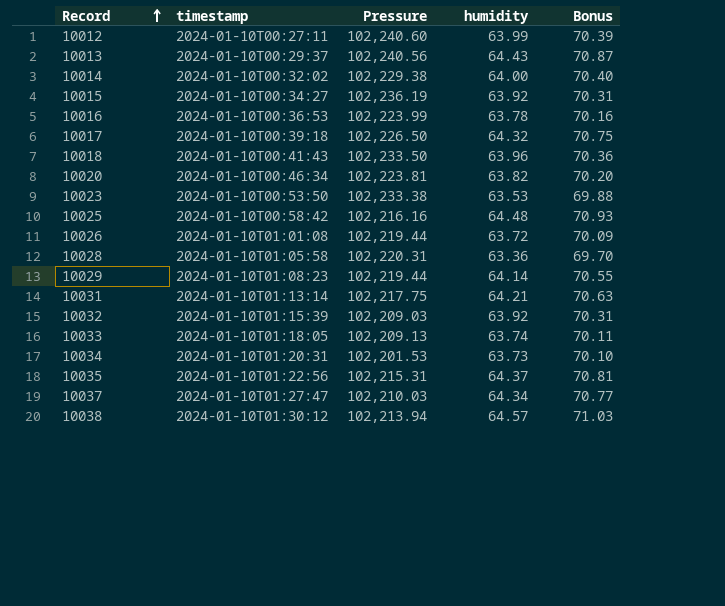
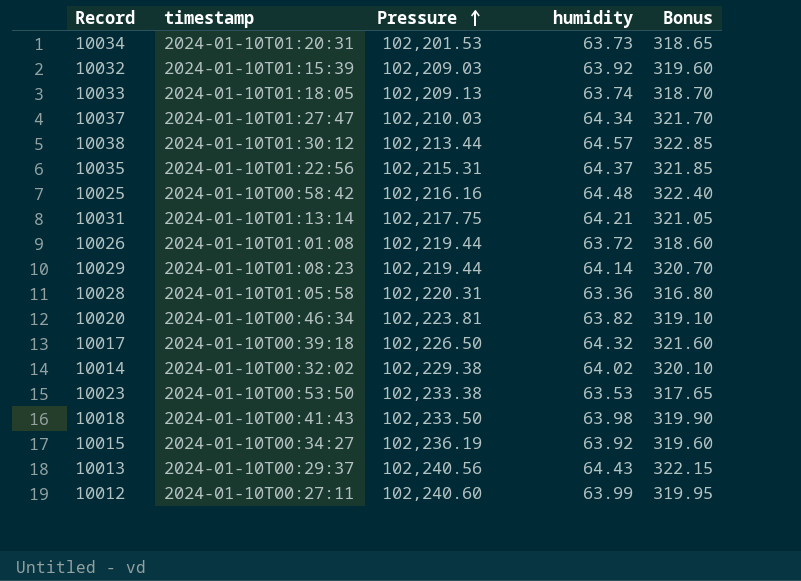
row order: Record ascending -> Pressure ascending
column Bonus | formula: [humidity] * 1.1 -> [humidity] * 5
row 10016: 2024-01-10T00:36:53 | 102,223.99 | 63.78 | 70.16 -> none
10038 | Pressure: 102,213.94 -> 102,213.44
10014 | humidity: 64.00 -> 64.02
10018 | humidity: 63.96 -> 63.98

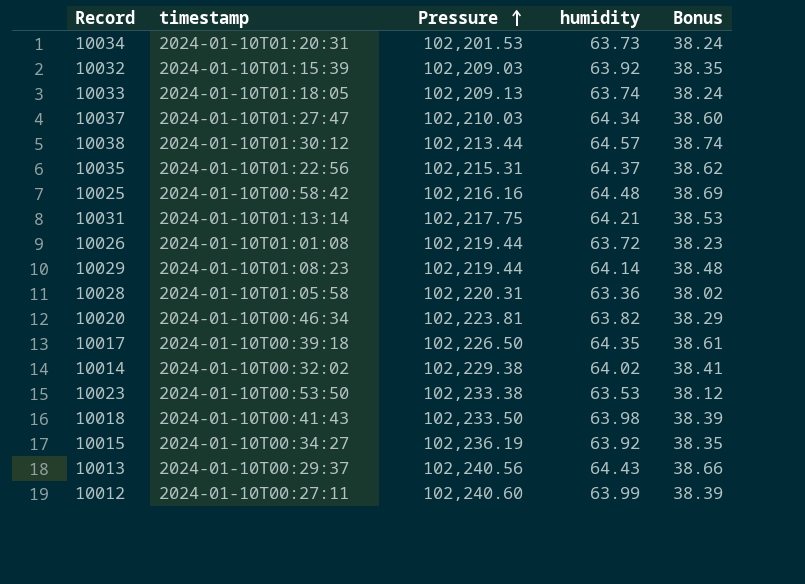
column Bonus | formula: [humidity] * 5 -> [humidity] * 0.6
10017 | humidity: 64.32 -> 64.35

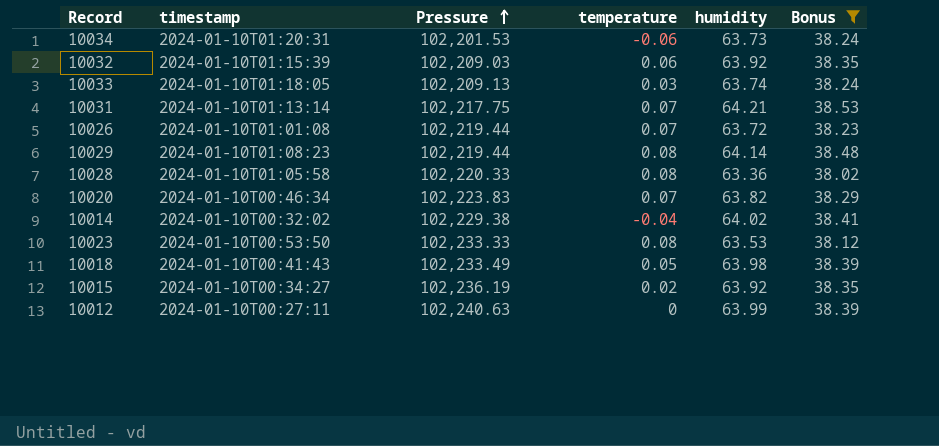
filter: none -> Bonus <= 38.53
column temperature | position: none -> 4
10028 | Pressure: 102,220.31 -> 102,220.33
10020 | Pressure: 102,223.81 -> 102,223.83
10023 | Pressure: 102,233.38 -> 102,233.33
10018 | Pressure: 102,233.50 -> 102,233.49
10012 | Pressure: 102,240.60 -> 102,240.63

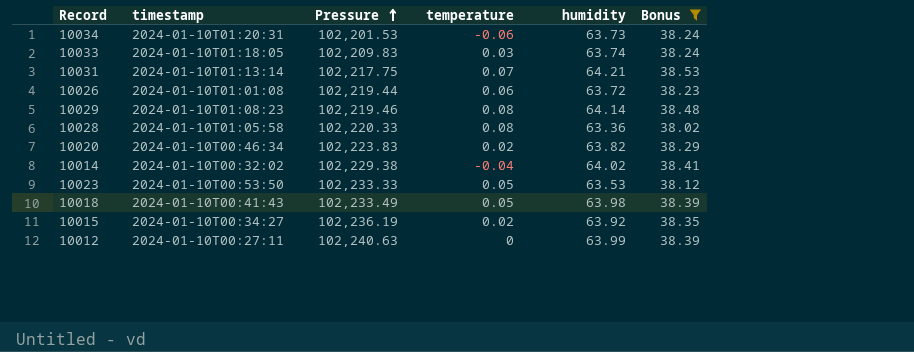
row 10032: 2024-01-10T01:15:39 | 102,209.03 | 0.06 | 63.92 | 38.35 -> none
10033 | Pressure: 102,209.13 -> 102,209.83
10026 | temperature: 0.07 -> 0.06
10029 | Pressure: 102,219.44 -> 102,219.46
10020 | temperature: 0.07 -> 0.02
10023 | temperature: 0.08 -> 0.05

